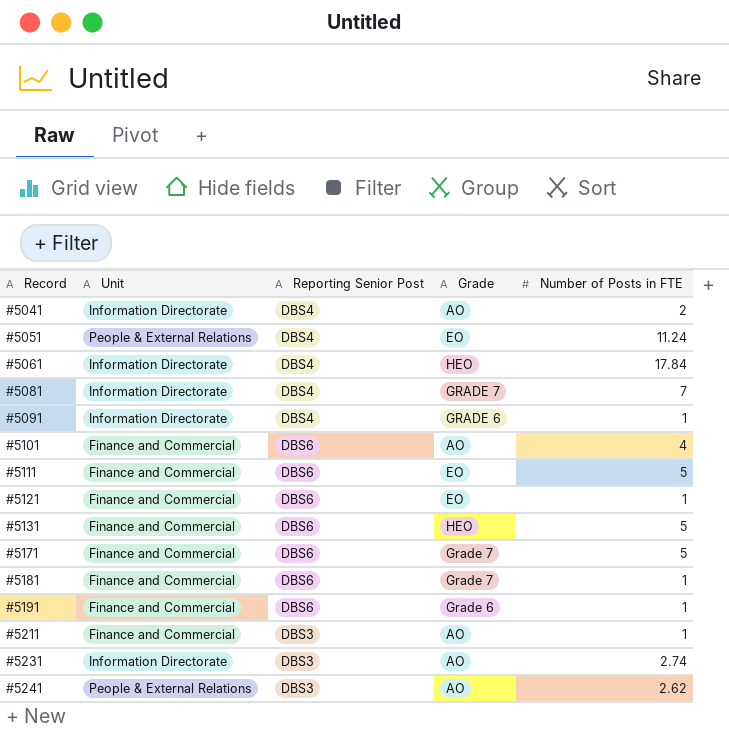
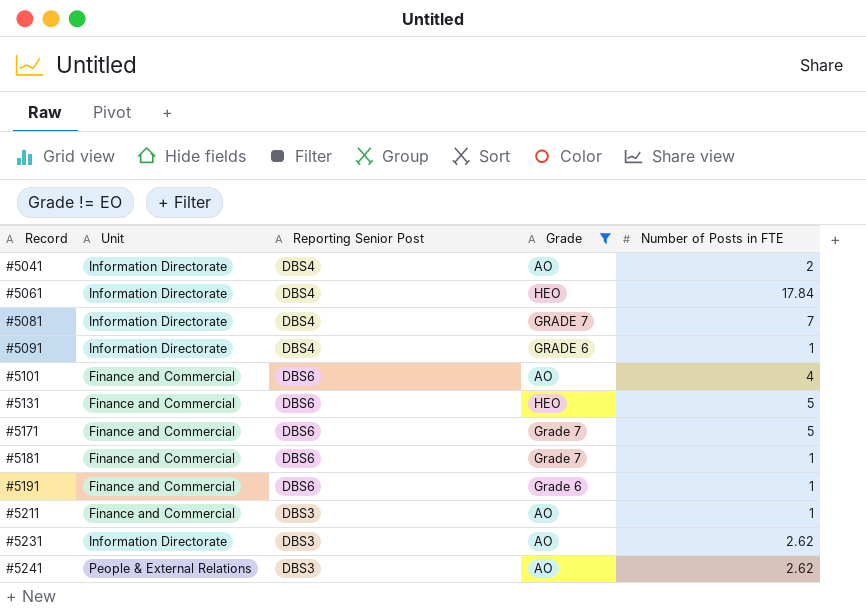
filter: none -> Grade != EO
#5231 | Number of Posts in FTE: 2.74 -> 2.62

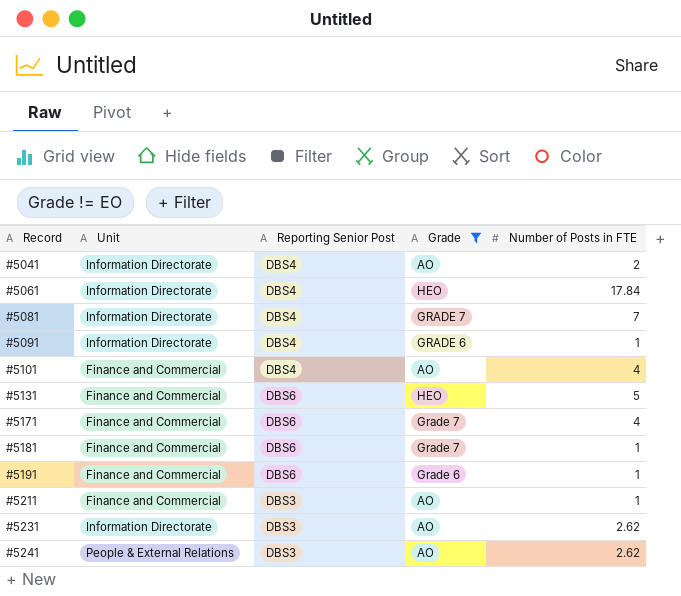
#5101 | Reporting Senior Post: DBS6 -> DBS4
#5171 | Number of Posts in FTE: 5 -> 4

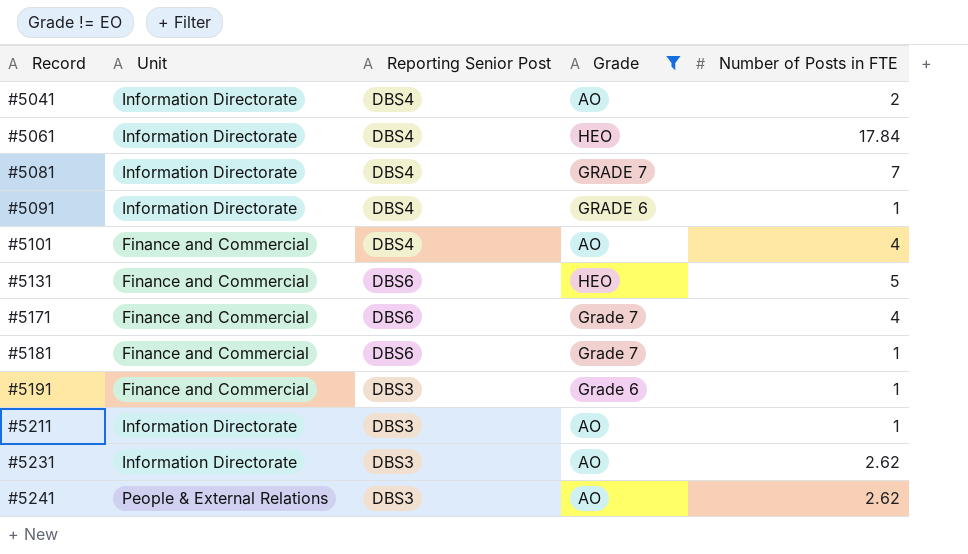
#5191 | Reporting Senior Post: DBS6 -> DBS3
#5211 | Unit: Finance and Commercial -> Information Directorate

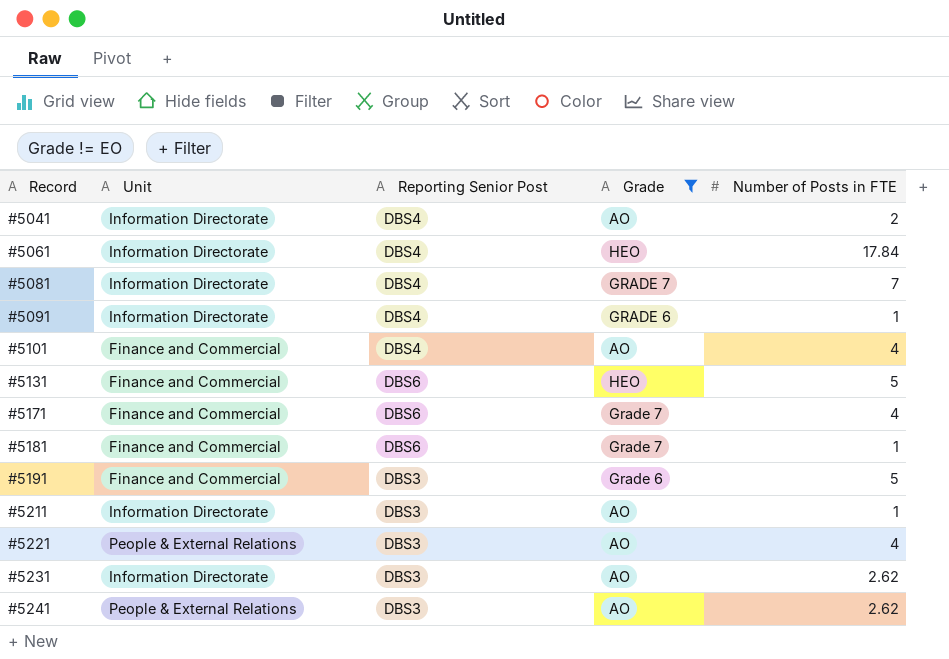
#5191 | Number of Posts in FTE: 1 -> 5
row #5221: none -> People & External Relations | DBS3 | AO | 4

